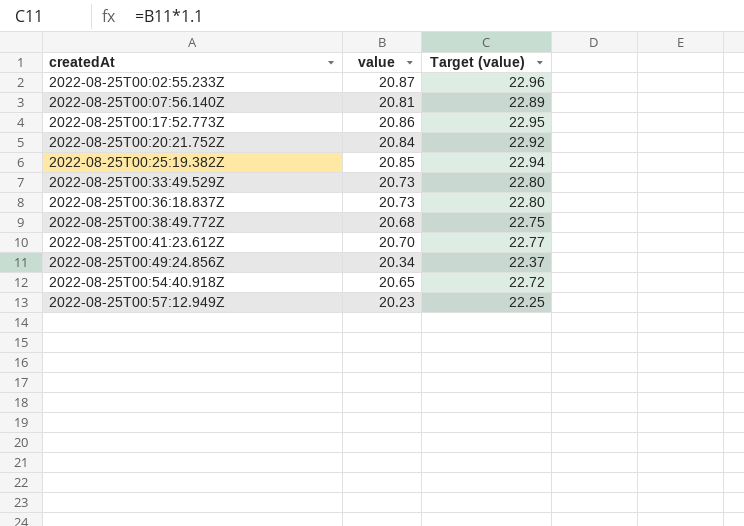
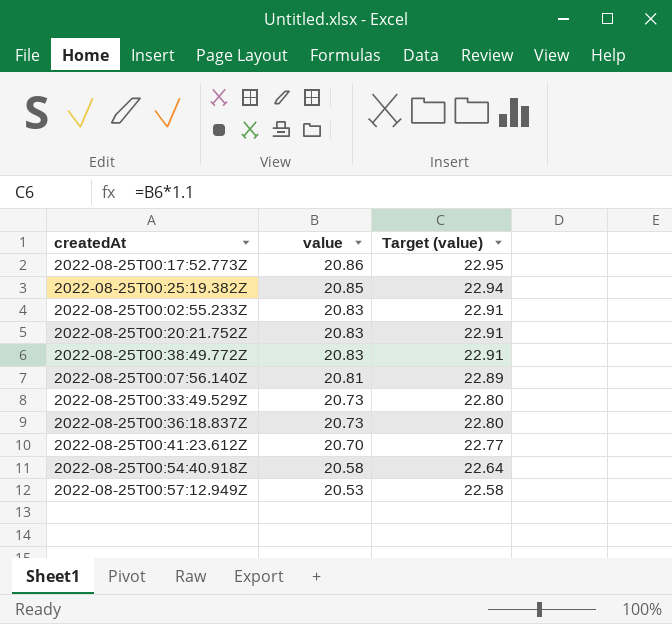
row order: createdAt ascending -> value descending
row 2022-08-25T00:49:24.856Z: 20.34 | 22.37 -> none
2022-08-25T00:02:55.233Z | value: 20.87 -> 20.83
2022-08-25T00:02:55.233Z | Target (value): 22.96 -> 22.91
2022-08-25T00:20:21.752Z | value: 20.84 -> 20.83
2022-08-25T00:20:21.752Z | Target (value): 22.92 -> 22.91
2022-08-25T00:38:49.772Z | value: 20.68 -> 20.83
2022-08-25T00:38:49.772Z | Target (value): 22.75 -> 22.91
2022-08-25T00:54:40.918Z | value: 20.65 -> 20.58
2022-08-25T00:54:40.918Z | Target (value): 22.72 -> 22.64
2022-08-25T00:57:12.949Z | value: 20.23 -> 20.53
2022-08-25T00:57:12.949Z | Target (value): 22.25 -> 22.58

